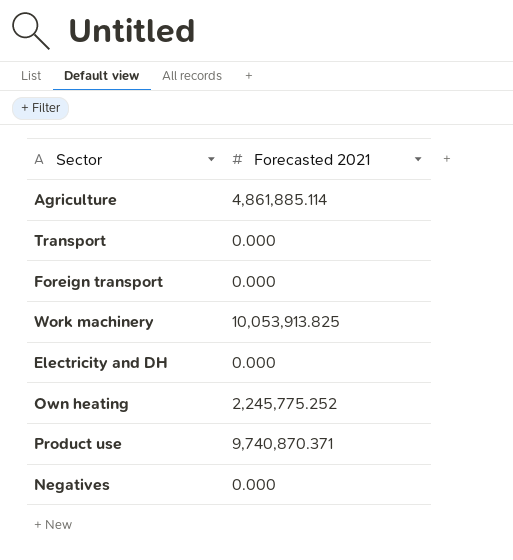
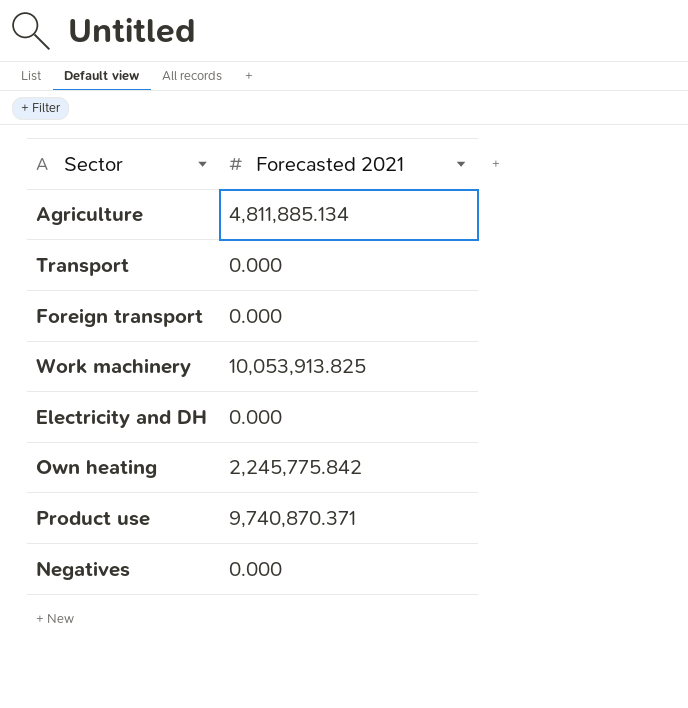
Agriculture | Forecasted 2021: 4,861,885.114 -> 4,811,885.134
Own heating | Forecasted 2021: 2,245,775.252 -> 2,245,775.842

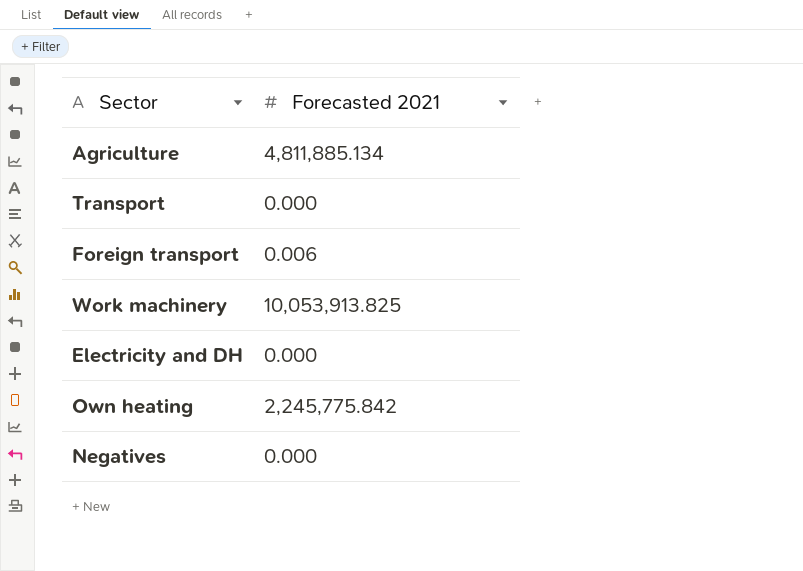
row Product use: 9,740,870.371 -> none
Foreign transport | Forecasted 2021: 0.000 -> 0.006

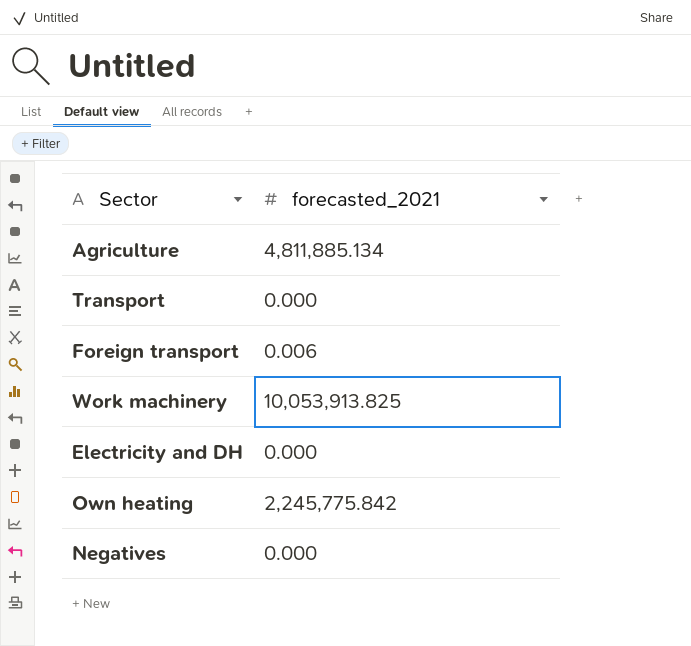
column name: Forecasted 2021 -> forecasted_2021

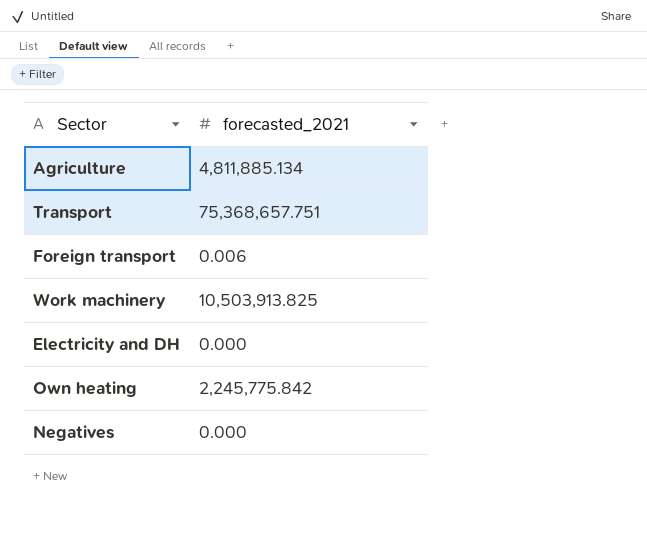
Transport | forecasted_2021: 0.000 -> 75,368,657.751
Work machinery | forecasted_2021: 10,053,913.825 -> 10,503,913.825

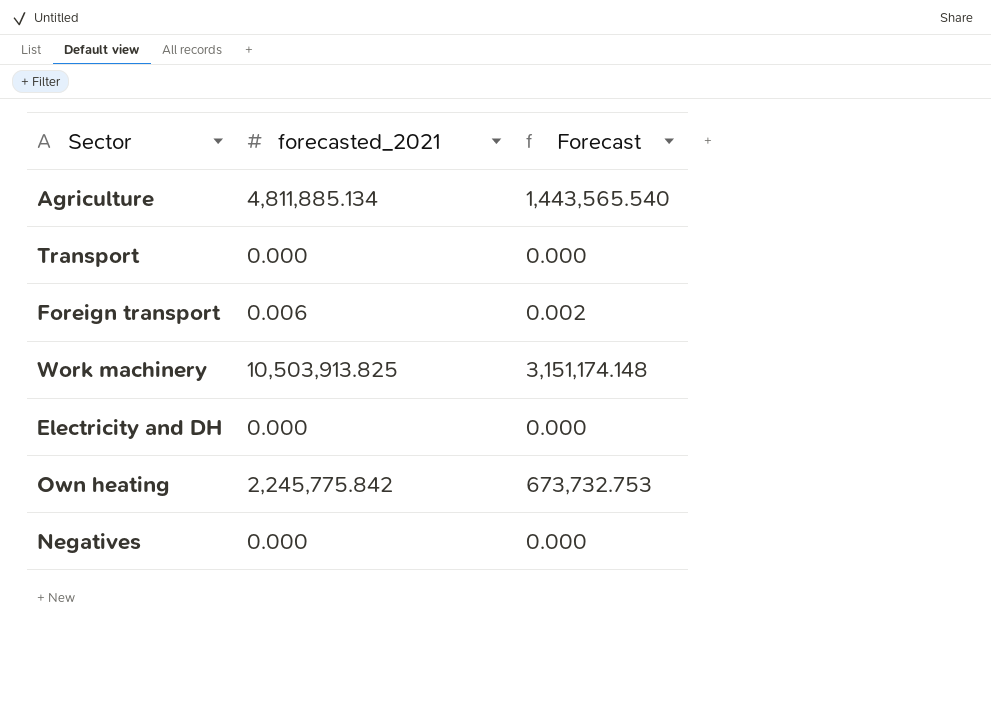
column Forecast | formula: none -> [forecasted_2021] * 0.3
Transport | forecasted_2021: 75,368,657.751 -> 0.000

